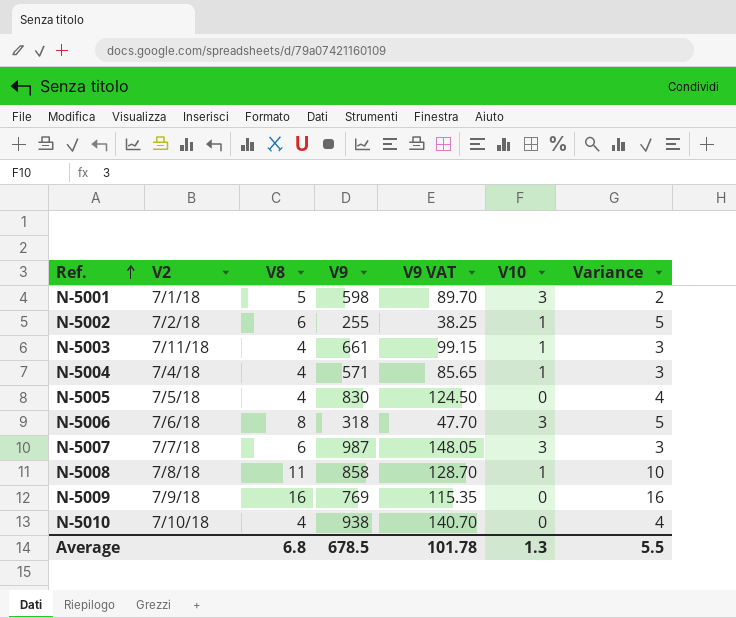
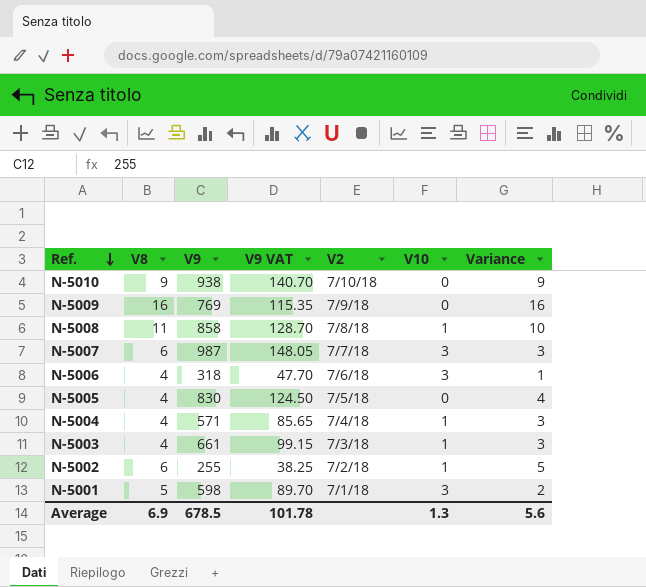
row order: Ref. ascending -> Ref. descending
column V2 | position: 2 -> 5
N-5010 | V8: 4 -> 9
N-5010 | Variance: 4 -> 9
N-5006 | V8: 8 -> 4
N-5006 | Variance: 5 -> 1
N-5003 | V2: 7/11/18 -> 7/3/18
Average | V8: 6.8 -> 6.9
Average | Variance: 5.5 -> 5.6

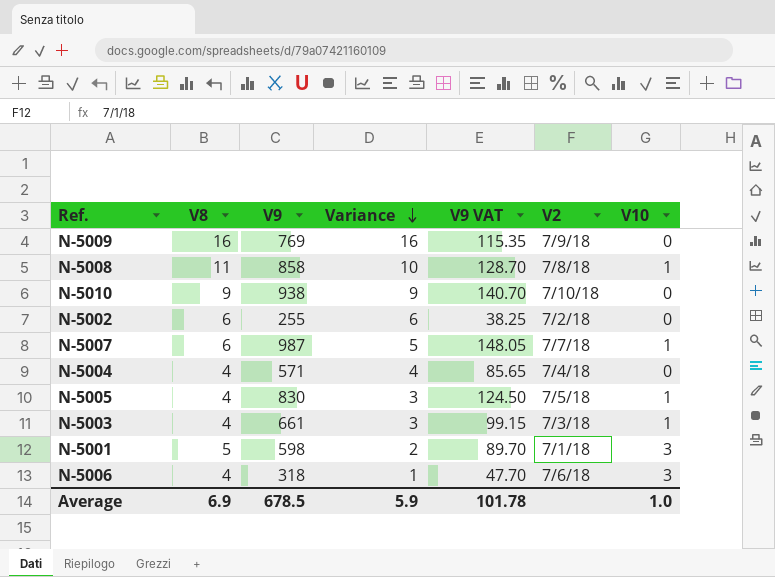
row order: Ref. descending -> Variance descending
column Variance | position: 7 -> 4
N-5002 | Variance: 5 -> 6
N-5002 | V10: 1 -> 0
N-5007 | Variance: 3 -> 5
N-5007 | V10: 3 -> 1
N-5004 | Variance: 3 -> 4
N-5004 | V10: 1 -> 0
N-5005 | Variance: 4 -> 3
N-5005 | V10: 0 -> 1
Average | Variance: 5.6 -> 5.9
Average | V10: 1.3 -> 1.0

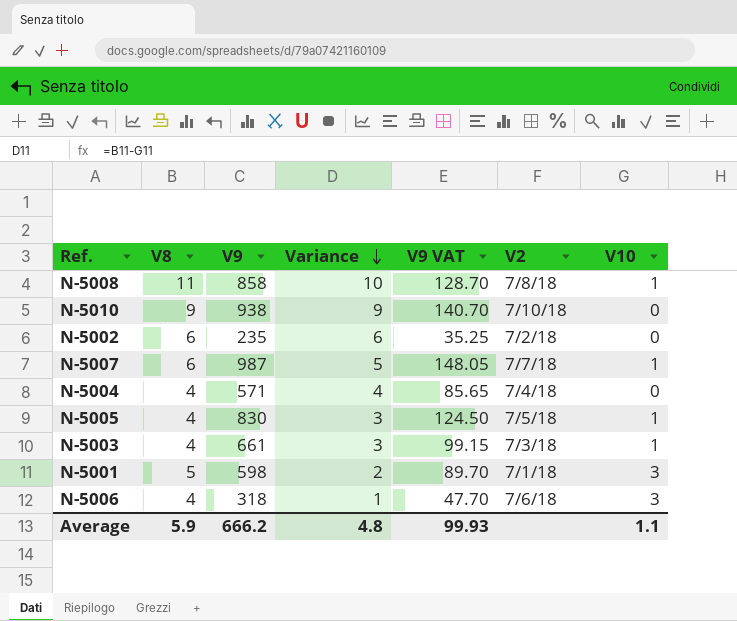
row N-5009: 16 | 769 | 16 | 115.35 | 7/9/18 | 0 -> none
N-5002 | V9: 255 -> 235
N-5002 | V9 VAT: 38.25 -> 35.25
Average | V8: 6.9 -> 5.9
Average | V9: 678.5 -> 666.2
Average | Variance: 5.9 -> 4.8
Average | V9 VAT: 101.78 -> 99.93
Average | V10: 1.0 -> 1.1

